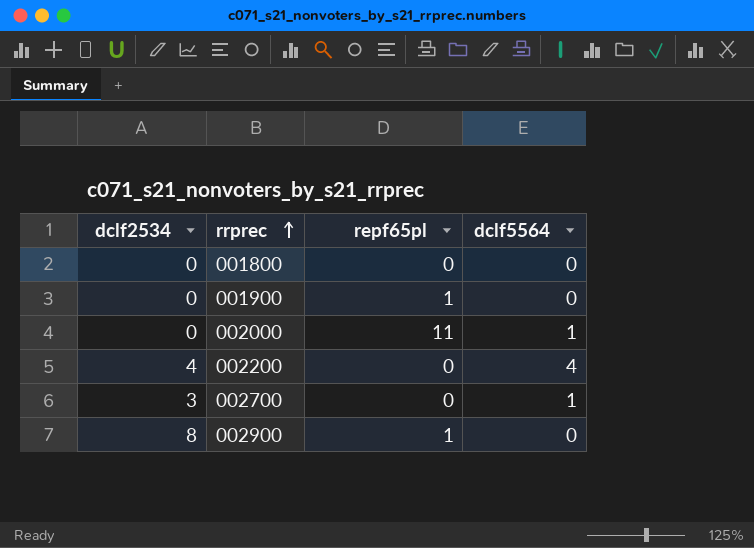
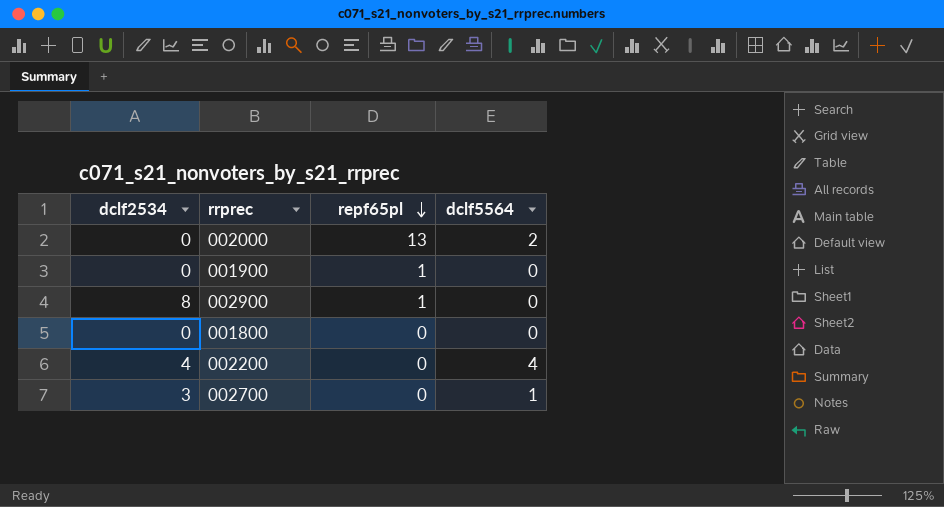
row order: rrprec ascending -> repf65pl descending
002000 | repf65pl: 11 -> 13
002000 | dclf5564: 1 -> 2

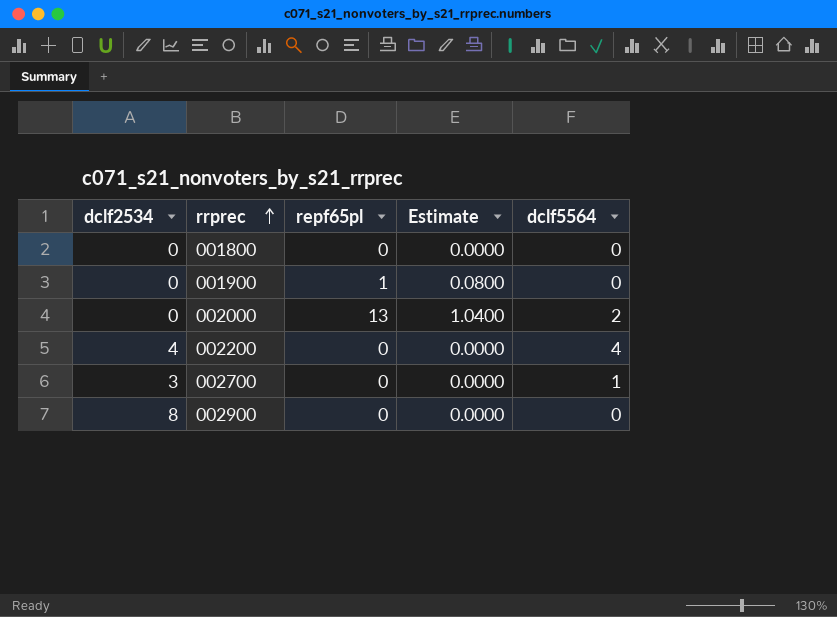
row order: repf65pl descending -> rrprec ascending
column Estimate | formula: none -> [repf65pl] * 0.08
002900 | repf65pl: 1 -> 0

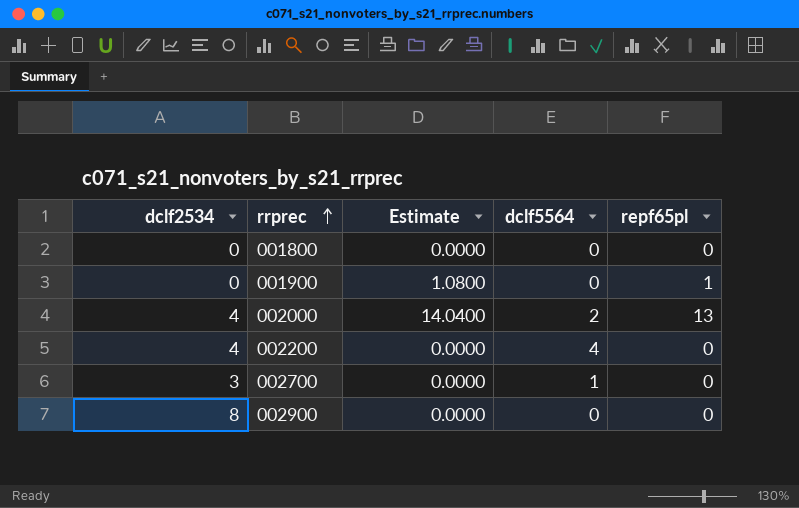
column Estimate | formula: [repf65pl] * 0.08 -> [repf65pl] * 1.08
column repf65pl | position: 3 -> 5
002000 | dclf2534: 0 -> 4

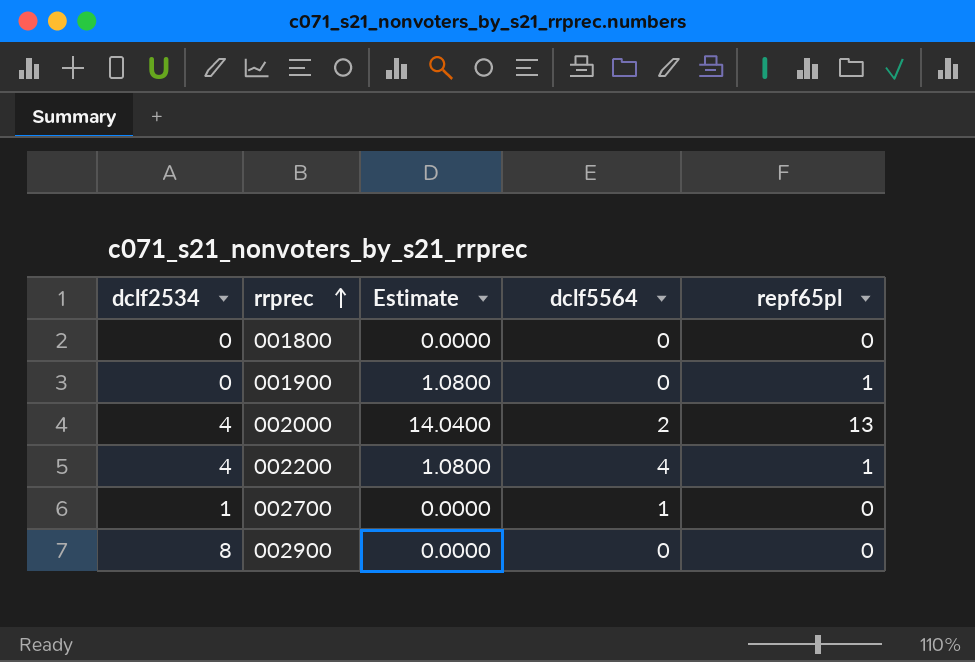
002200 | Estimate: 0.0000 -> 1.0800
002200 | repf65pl: 0 -> 1
002700 | dclf2534: 3 -> 1

